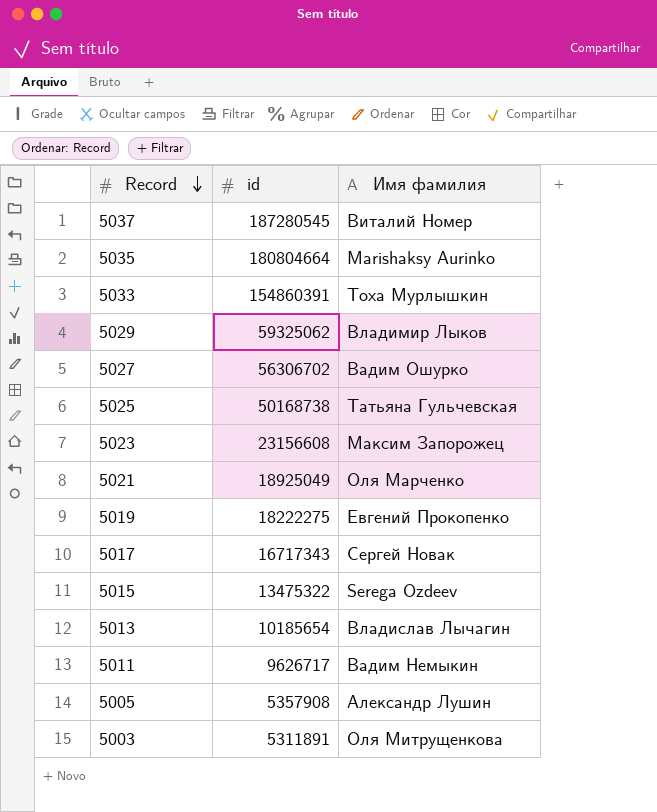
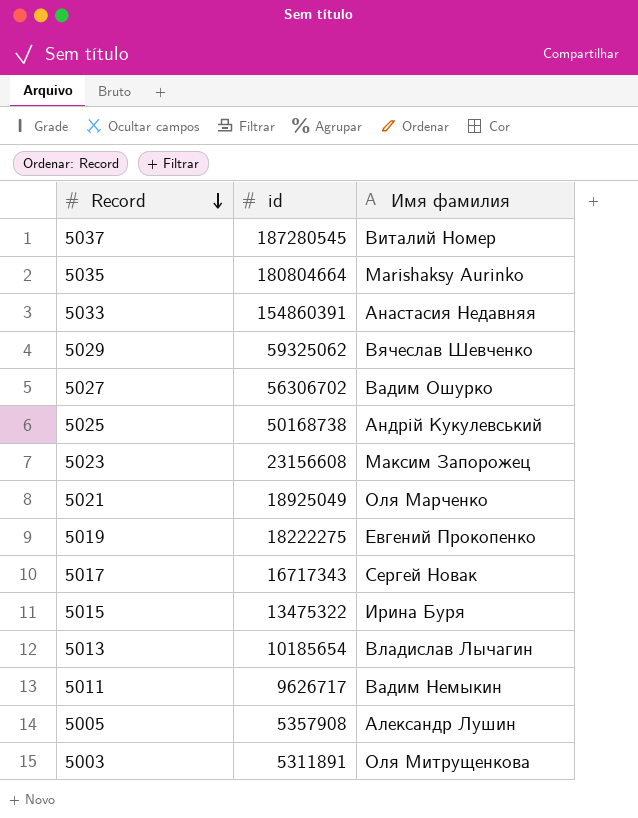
5033 | Имя фамилия: Тоха Мурлышкин -> Анастасия Недавняя
5029 | Имя фамилия: Владимир Лыков -> Вячеслав Шевченко
5025 | Имя фамилия: Татьяна Гульчевская -> Андрій Кукулевський
5015 | Имя фамилия: Serega Ozdeev -> Ирина Буря

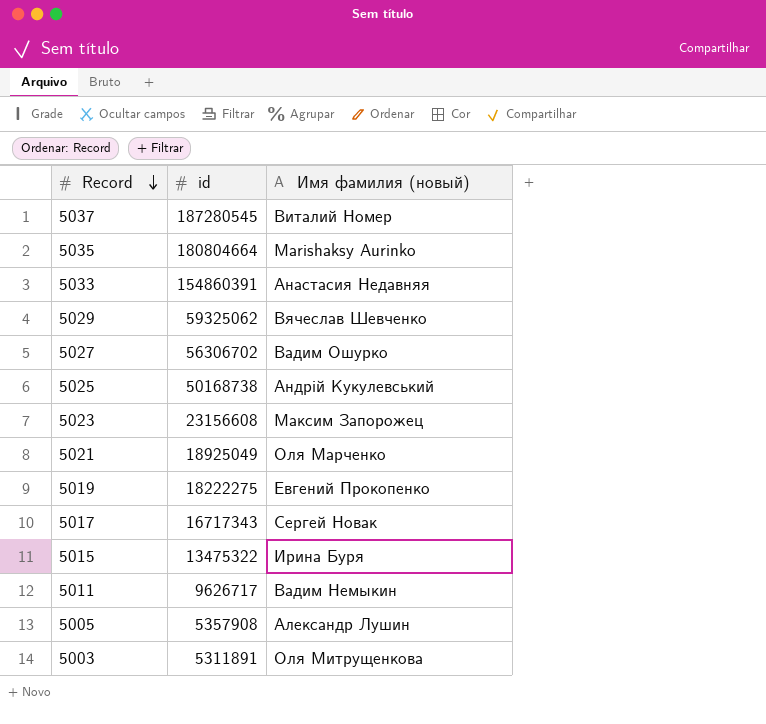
column name: Имя фамилия -> Имя фамилия (новый)
row 5013: 10185654 | Владислав Лычагин -> none

